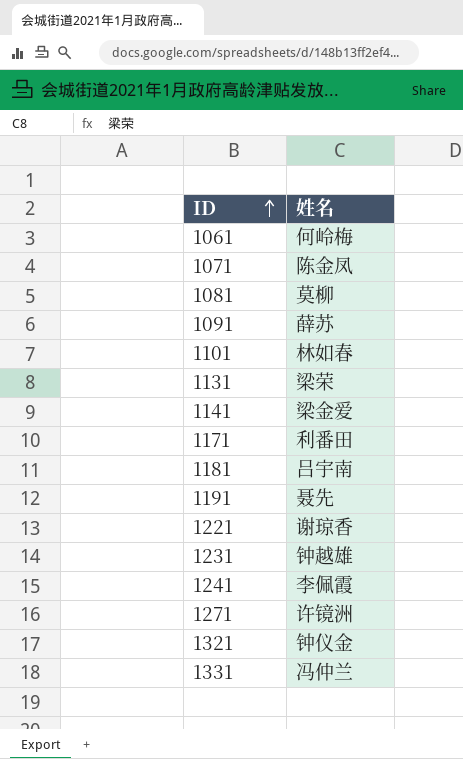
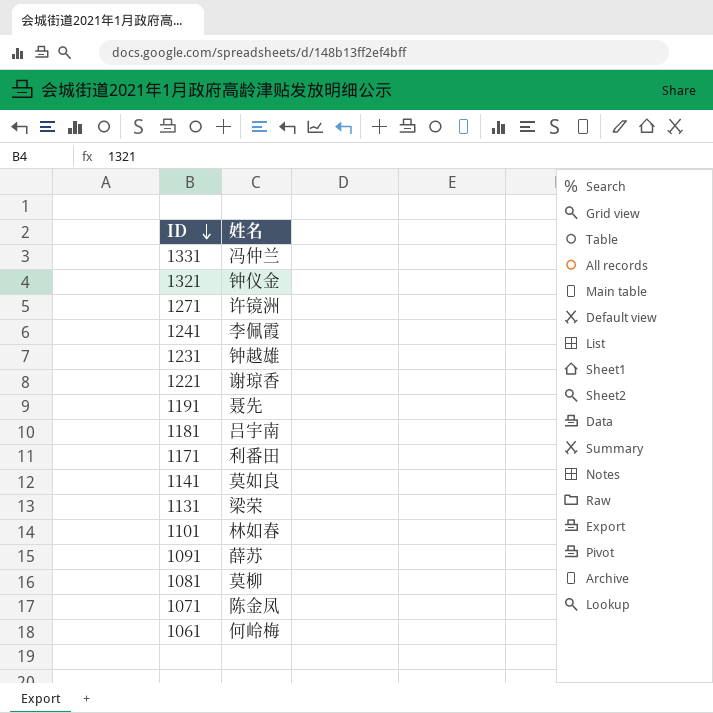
row order: ID ascending -> ID descending
1141 | 姓名: 梁金爱 -> 莫如良

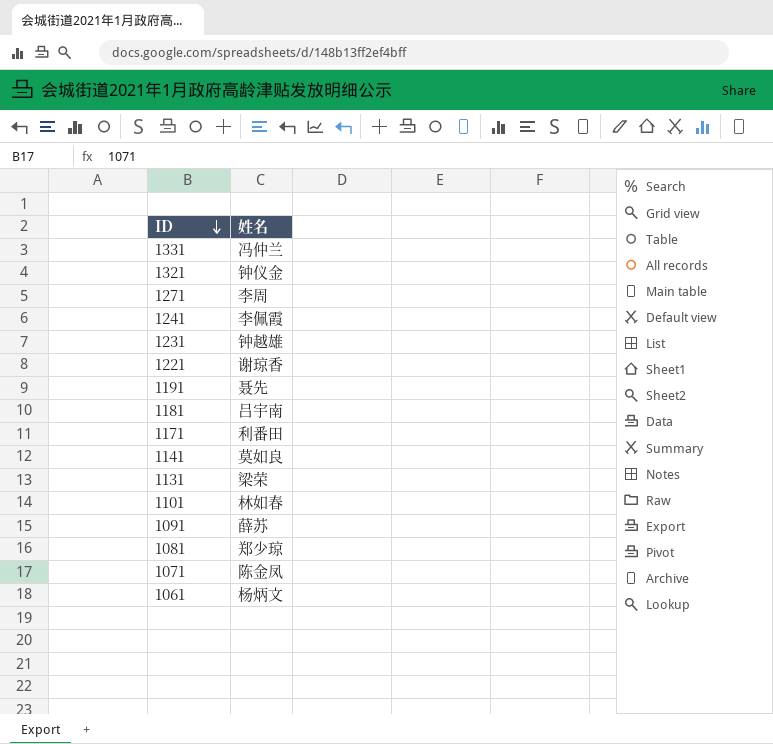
1271 | 姓名: 许镜洲 -> 李周
1081 | 姓名: 莫柳 -> 郑少琼
1061 | 姓名: 何岭梅 -> 杨炳文

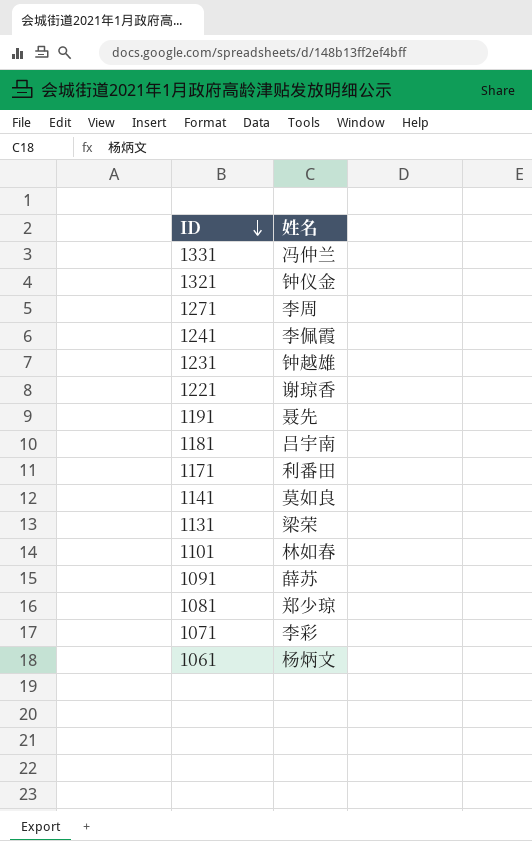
1071 | 姓名: 陈金凤 -> 李彩

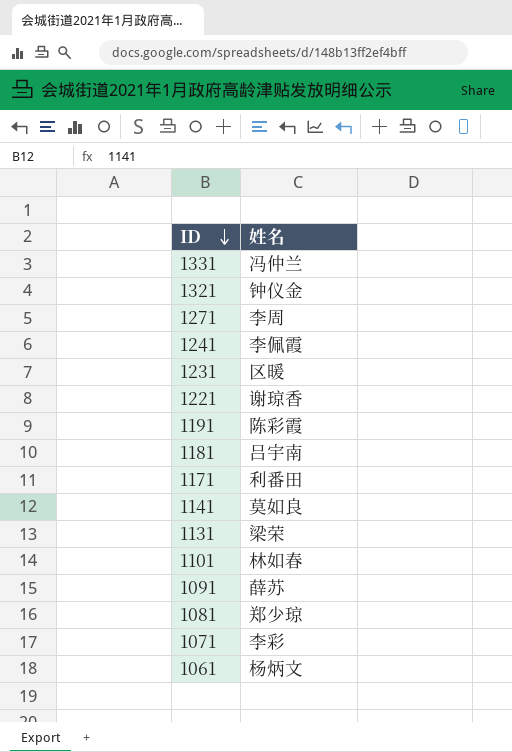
1231 | 姓名: 钟越雄 -> 区暖
1191 | 姓名: 聂先 -> 陈彩霞

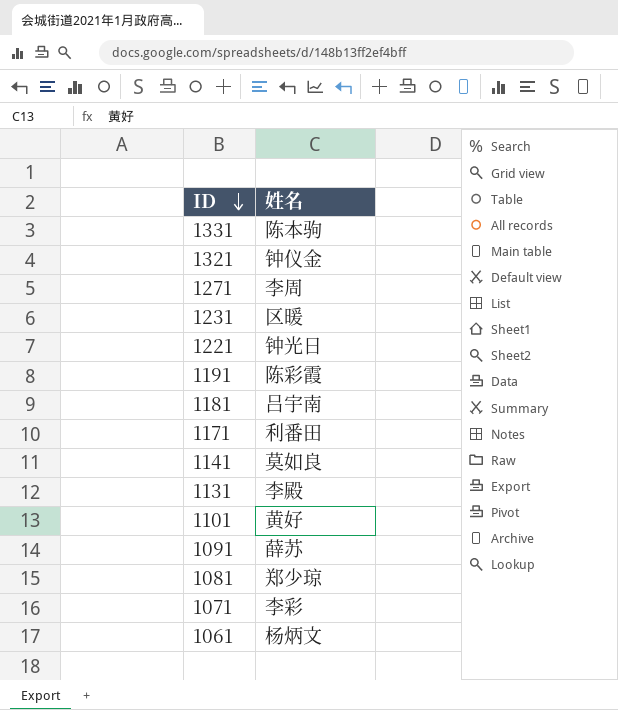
row 1241: 李佩霞 -> none
1331 | 姓名: 冯仲兰 -> 陈本驹
1221 | 姓名: 谢琼香 -> 钟光日
1131 | 姓名: 梁荣 -> 李殿
1101 | 姓名: 林如春 -> 黄好

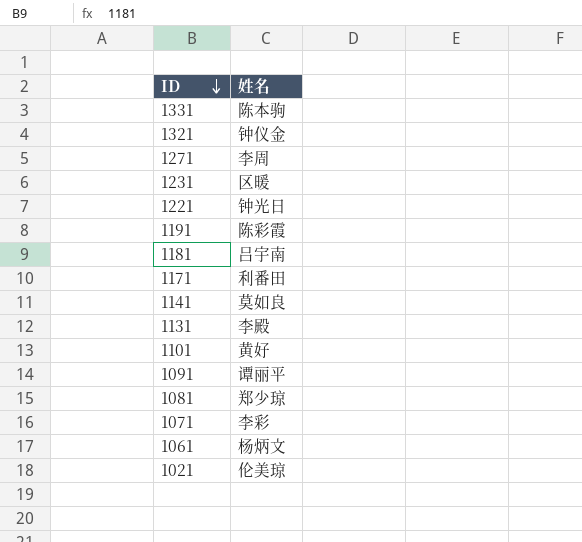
1091 | 姓名: 薛苏 -> 谭丽平
row 1021: none -> 伦美琼

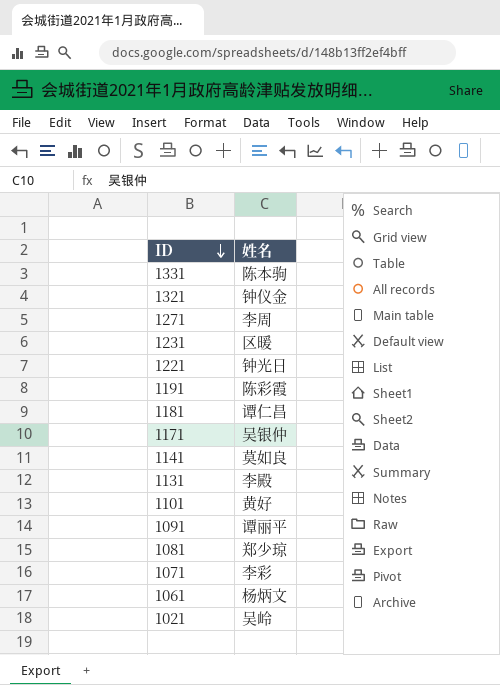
1181 | 姓名: 吕宇南 -> 谭仁昌
1171 | 姓名: 利番田 -> 吴银仲
1021 | 姓名: 伦美琼 -> 吴岭

